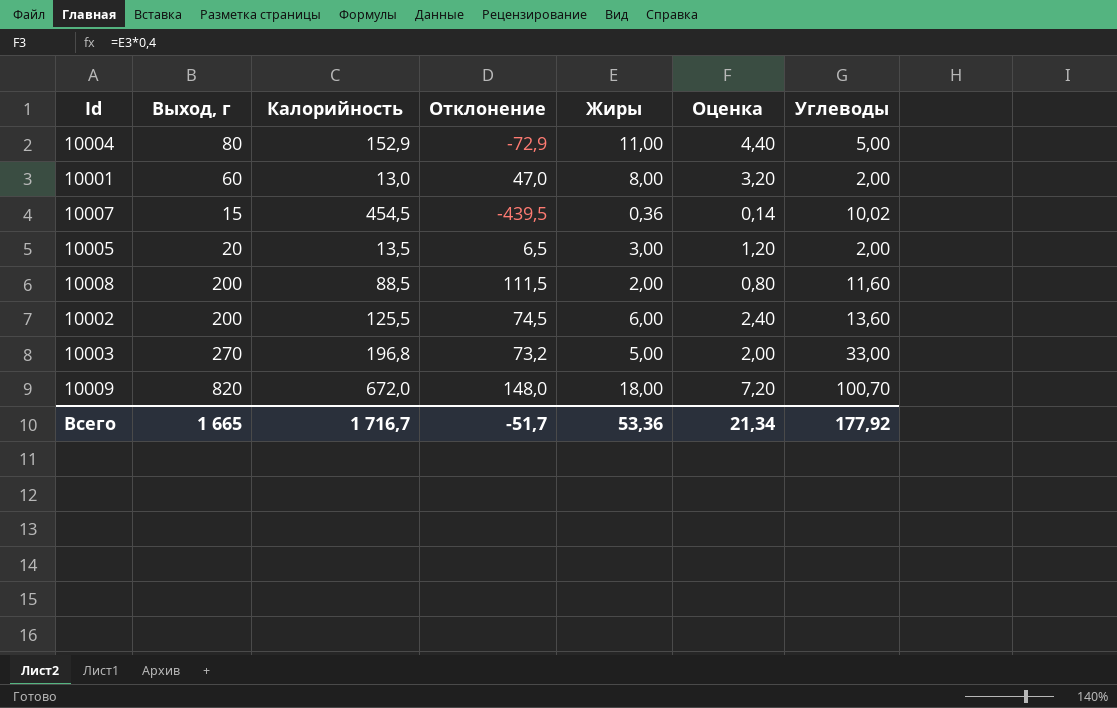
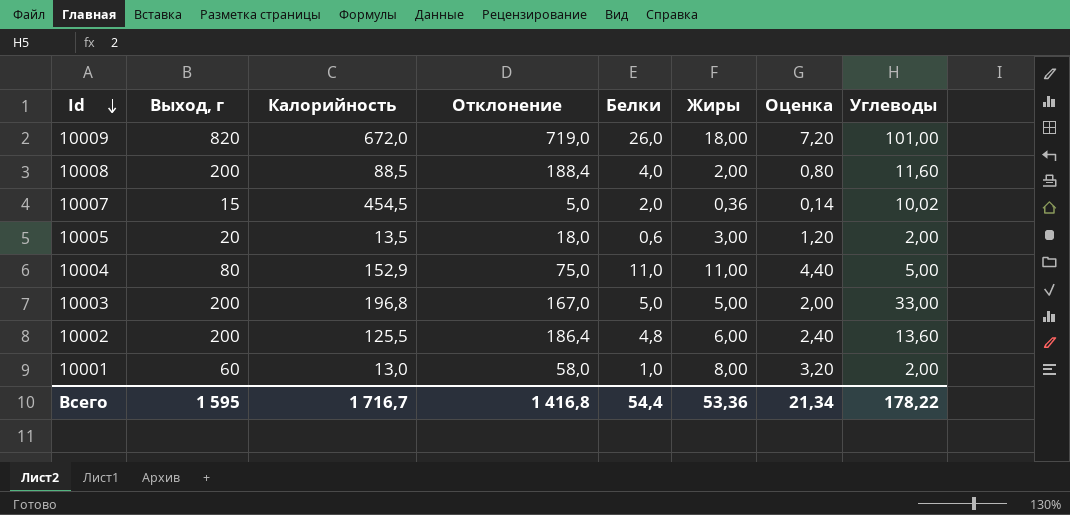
row order: none -> Id descending
column Отклонение | formula: [Выход, г] - [Калорийность] -> [Выход, г] - [Углеводы]
column Белки | position: none -> 5
10009 | Углеводы: 100,70 -> 101,00
10003 | Выход, г: 270 -> 200
Всего | Выход, г: 1 665 -> 1 595
Всего | Отклонение: -51,7 -> 1 416,8
Всего | Углеводы: 177,92 -> 178,22

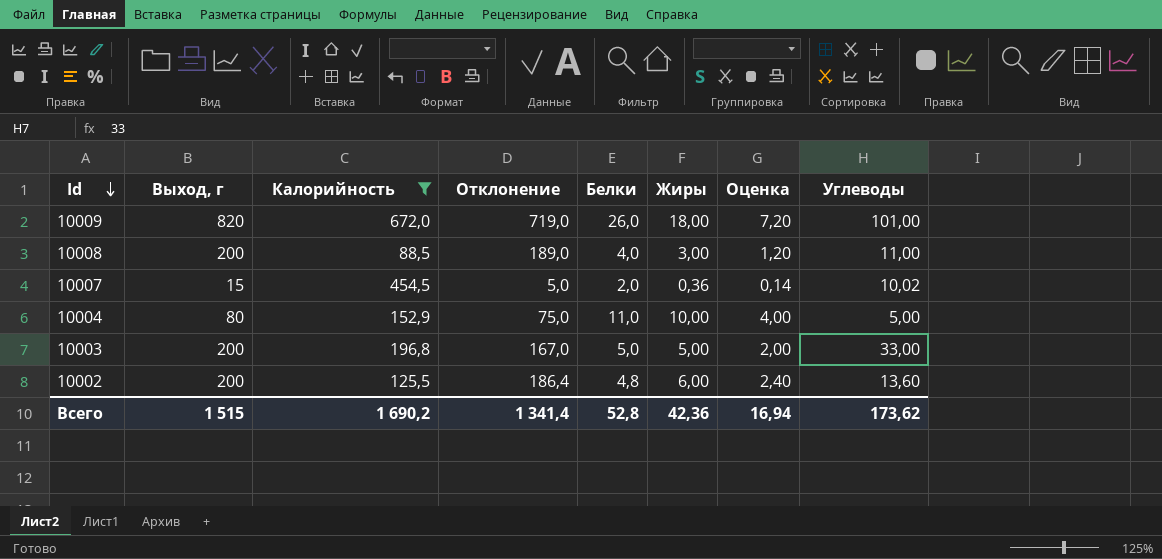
filter: none -> Калорийность >= 88,5
10008 | Отклонение: 188,4 -> 189,0
10008 | Жиры: 2,00 -> 3,00
10008 | Оценка: 0,80 -> 1,20
10008 | Углеводы: 11,60 -> 11,00
10004 | Жиры: 11,00 -> 10,00
10004 | Оценка: 4,40 -> 4,00
Всего | Выход, г: 1 595 -> 1 515
Всего | Калорийность: 1 716,7 -> 1 690,2
Всего | Отклонение: 1 416,8 -> 1 341,4
Всего | Белки: 54,4 -> 52,8
Всего | Жиры: 53,36 -> 42,36
Всего | Оценка: 21,34 -> 16,94
Всего | Углеводы: 178,22 -> 173,62

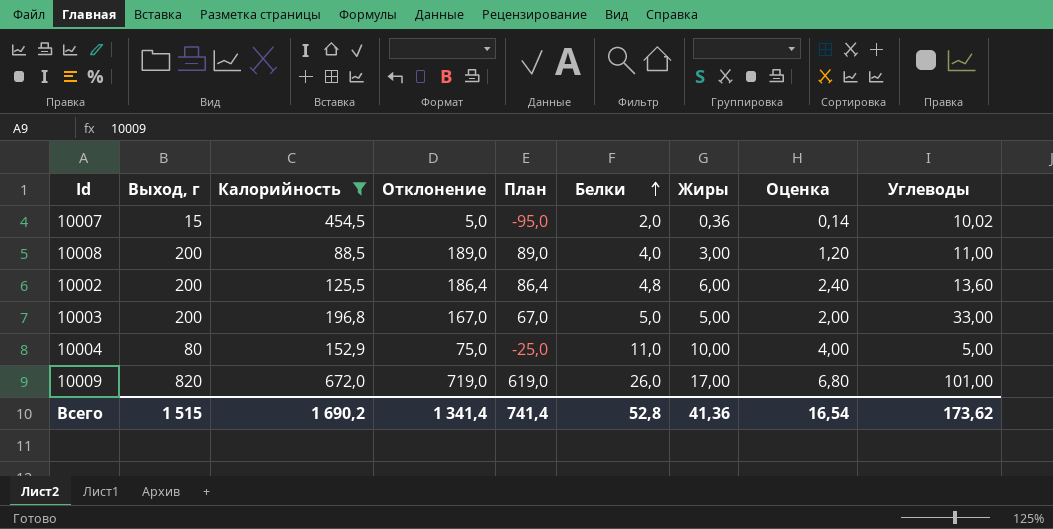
row order: Id descending -> Белки ascending
column План | formula: none -> [Отклонение] - 100
10009 | Жиры: 18,00 -> 17,00
10009 | Оценка: 7,20 -> 6,80
Всего | Жиры: 42,36 -> 41,36
Всего | Оценка: 16,94 -> 16,54

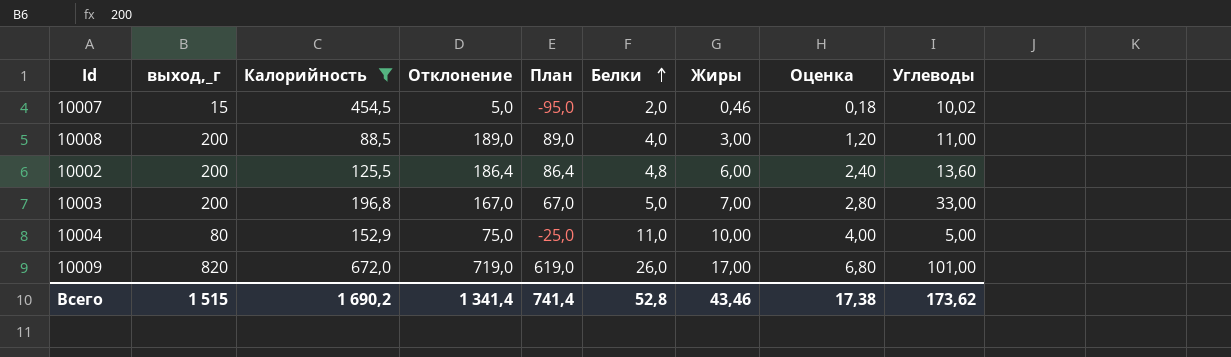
column name: Выход, г -> выход,_г
10007 | Жиры: 0,36 -> 0,46
10007 | Оценка: 0,14 -> 0,18
10003 | Жиры: 5,00 -> 7,00
10003 | Оценка: 2,00 -> 2,80
Всего | Жиры: 41,36 -> 43,46
Всего | Оценка: 16,54 -> 17,38

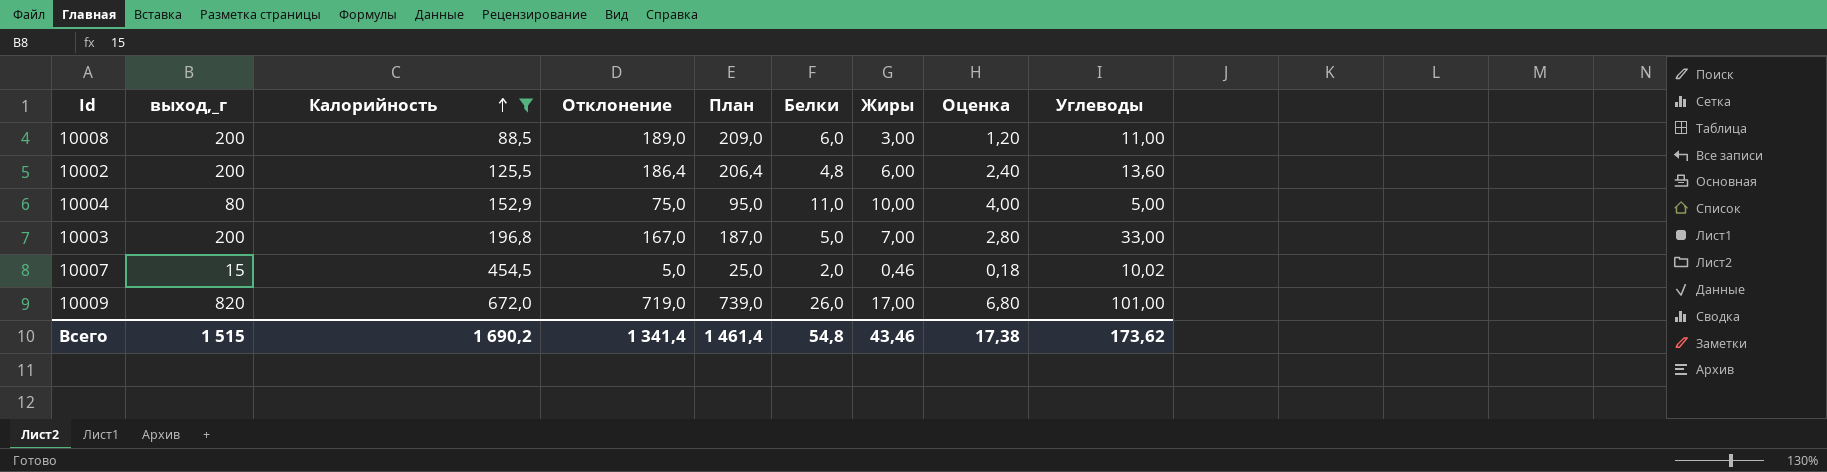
row order: Белки ascending -> Калорийность ascending
column План | formula: [Отклонение] - 100 -> [Отклонение] + 20
10008 | Белки: 4,0 -> 6,0
Всего | План: 741,4 -> 1 461,4
Всего | Белки: 52,8 -> 54,8

